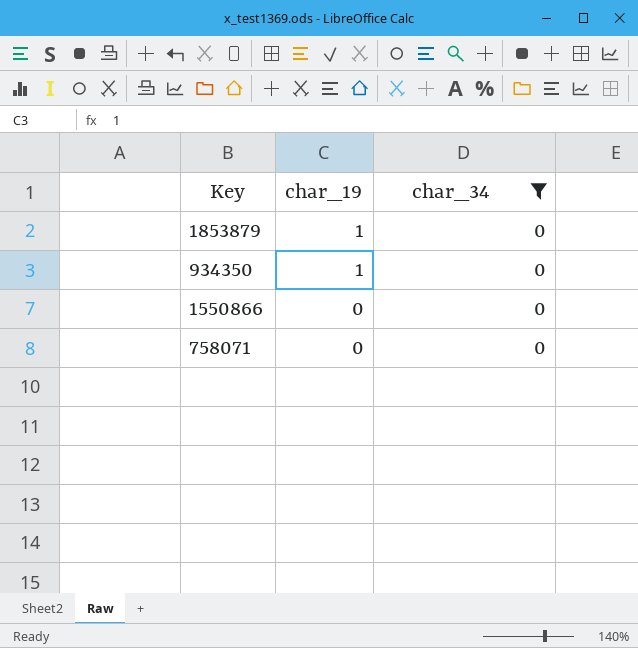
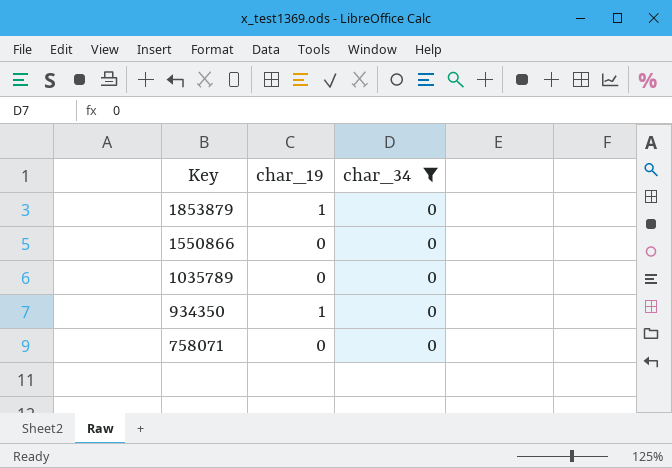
row order: char_19 descending -> Key descending
row 1035789: none -> 0 | 0

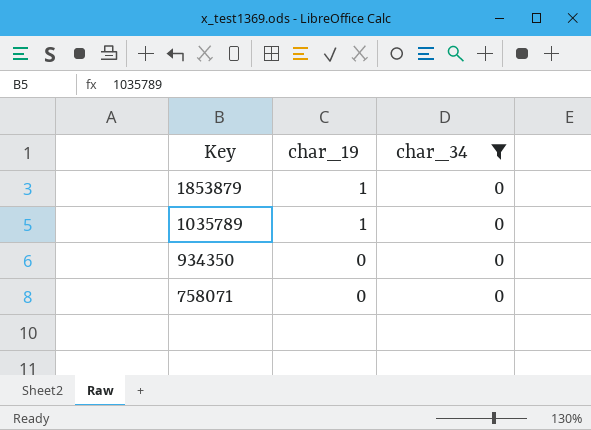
row 1550866: 0 | 0 -> none
1035789 | char_19: 0 -> 1
934350 | char_19: 1 -> 0

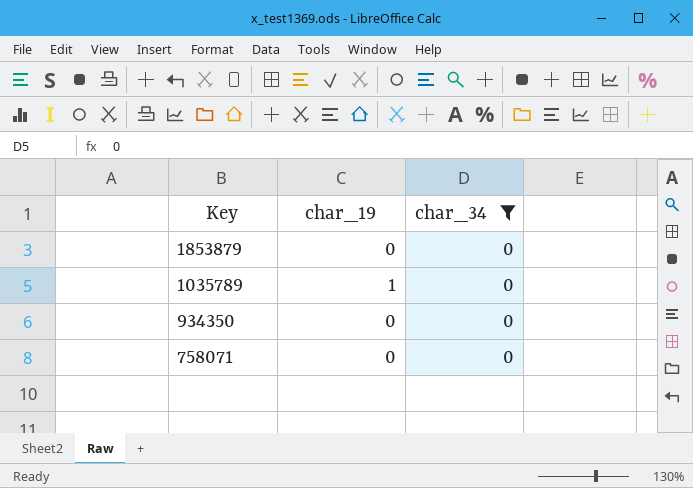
1853879 | char_19: 1 -> 0

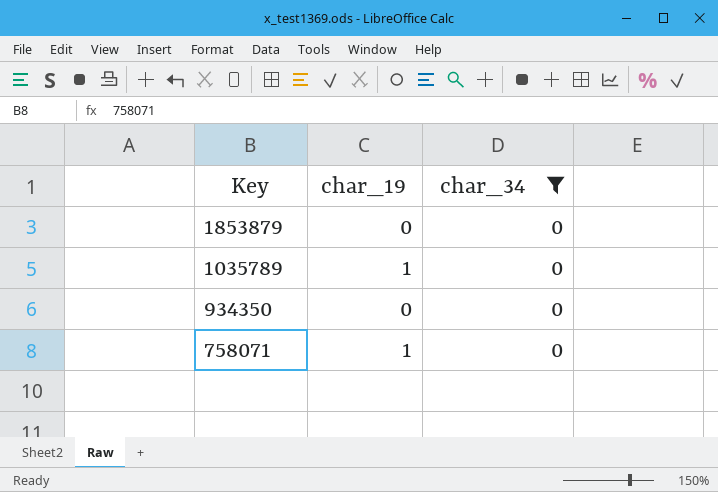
758071 | char_19: 0 -> 1

